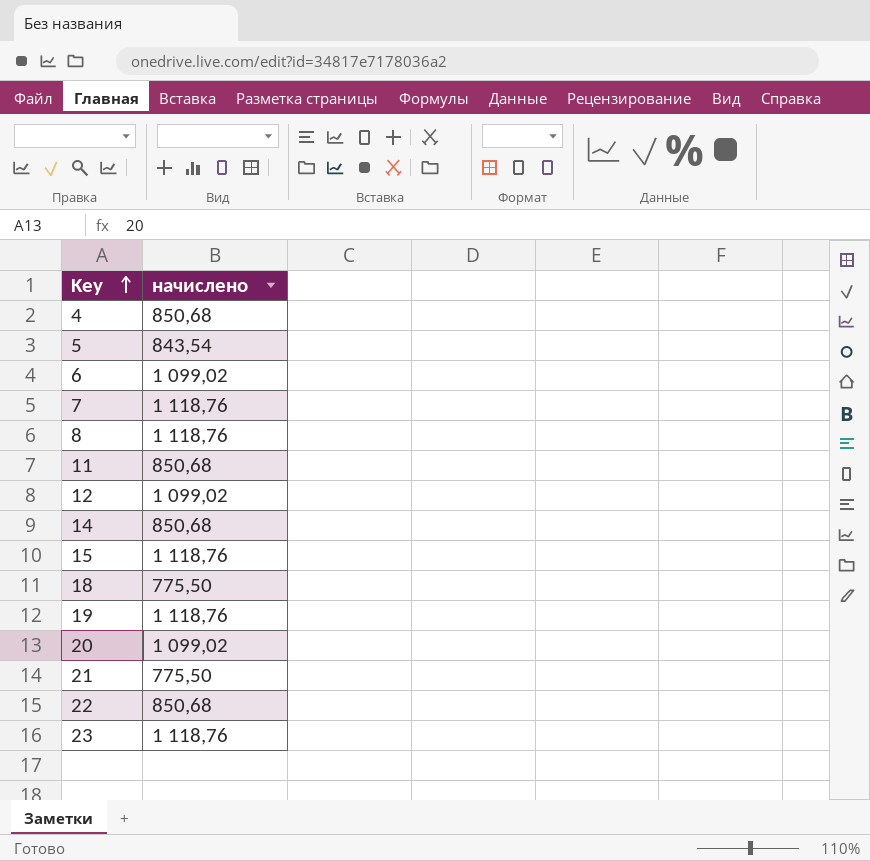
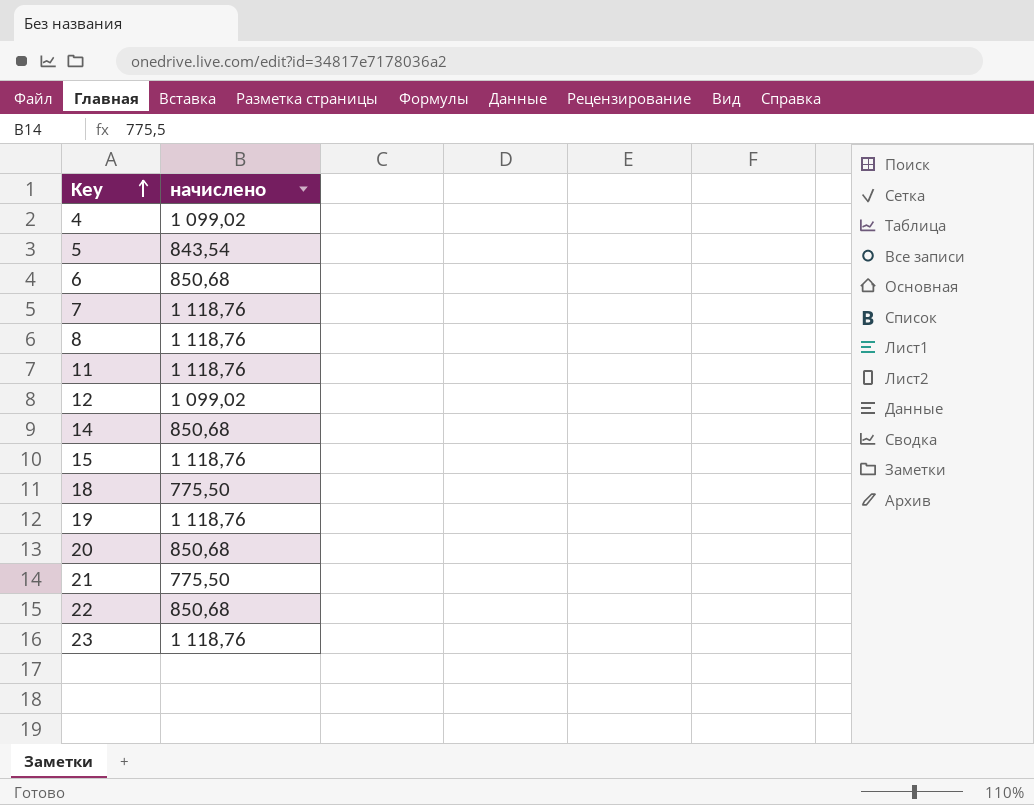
4 | начислено: 850,68 -> 1 099,02
6 | начислено: 1 099,02 -> 850,68
11 | начислено: 850,68 -> 1 118,76
20 | начислено: 1 099,02 -> 850,68

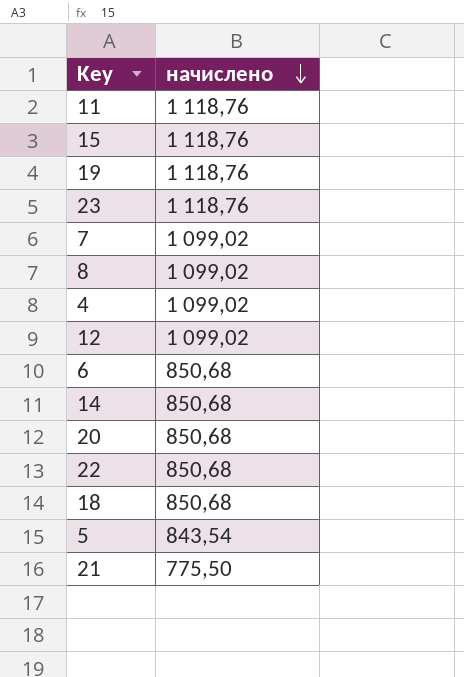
row order: Key ascending -> начислено descending
7 | начислено: 1 118,76 -> 1 099,02
8 | начислено: 1 118,76 -> 1 099,02
18 | начислено: 775,50 -> 850,68

